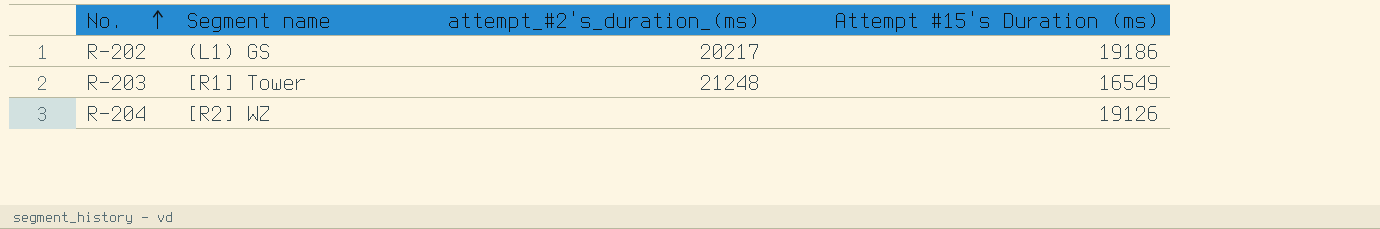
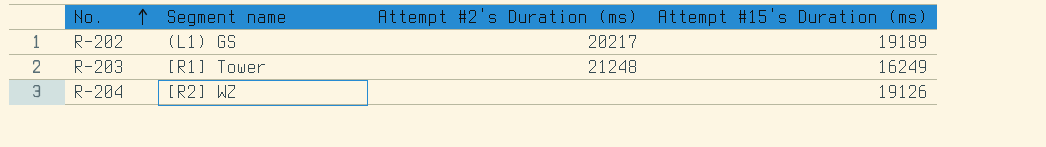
column name: attempt_#2's_duration_(ms) -> Attempt #2's Duration (ms)
R-202 | Attempt #15's Duration (ms): 19186 -> 19189
R-203 | Attempt #15's Duration (ms): 16549 -> 16249

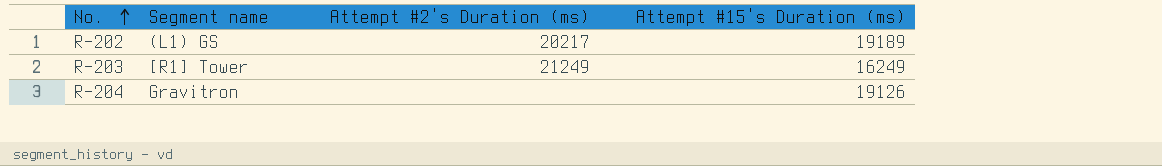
R-203 | Attempt #2's Duration (ms): 21248 -> 21249
R-204 | Segment name: [R2] WZ -> Gravitron

